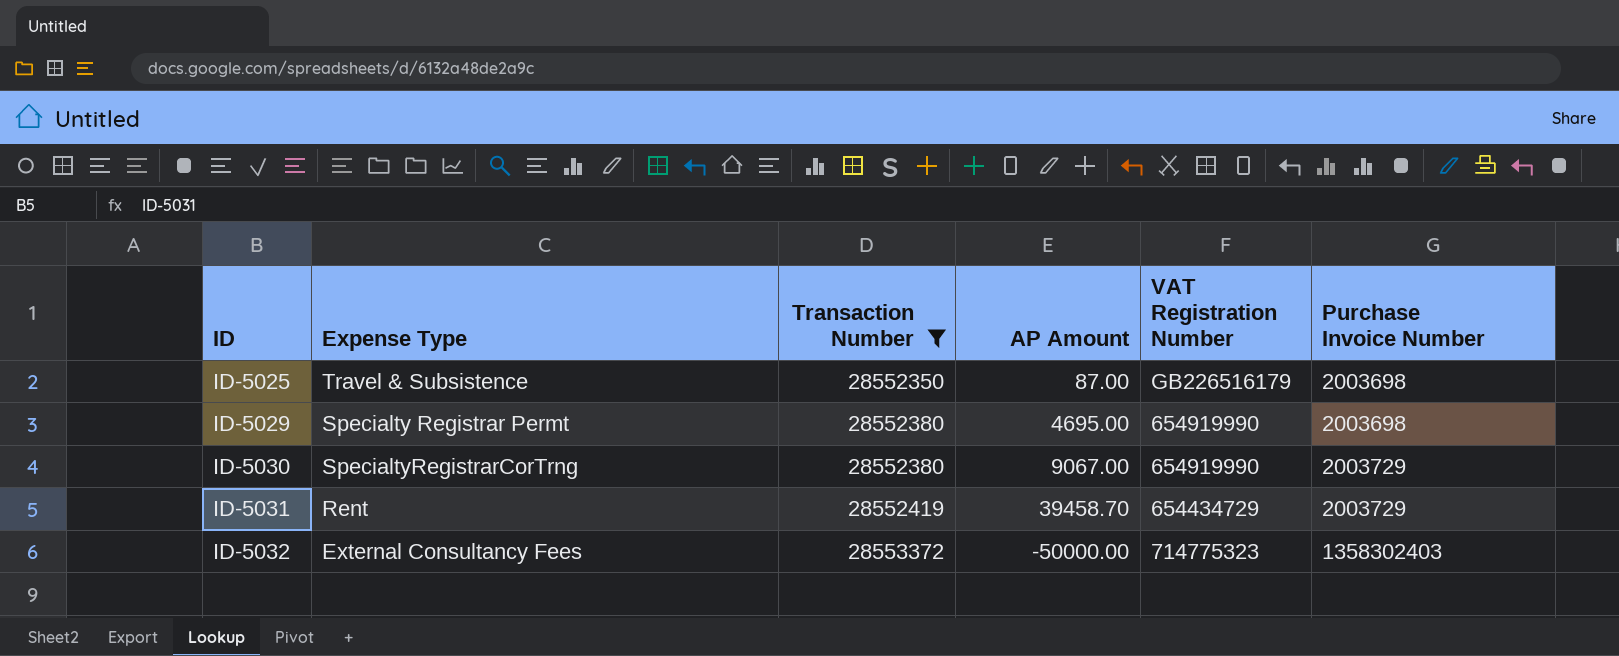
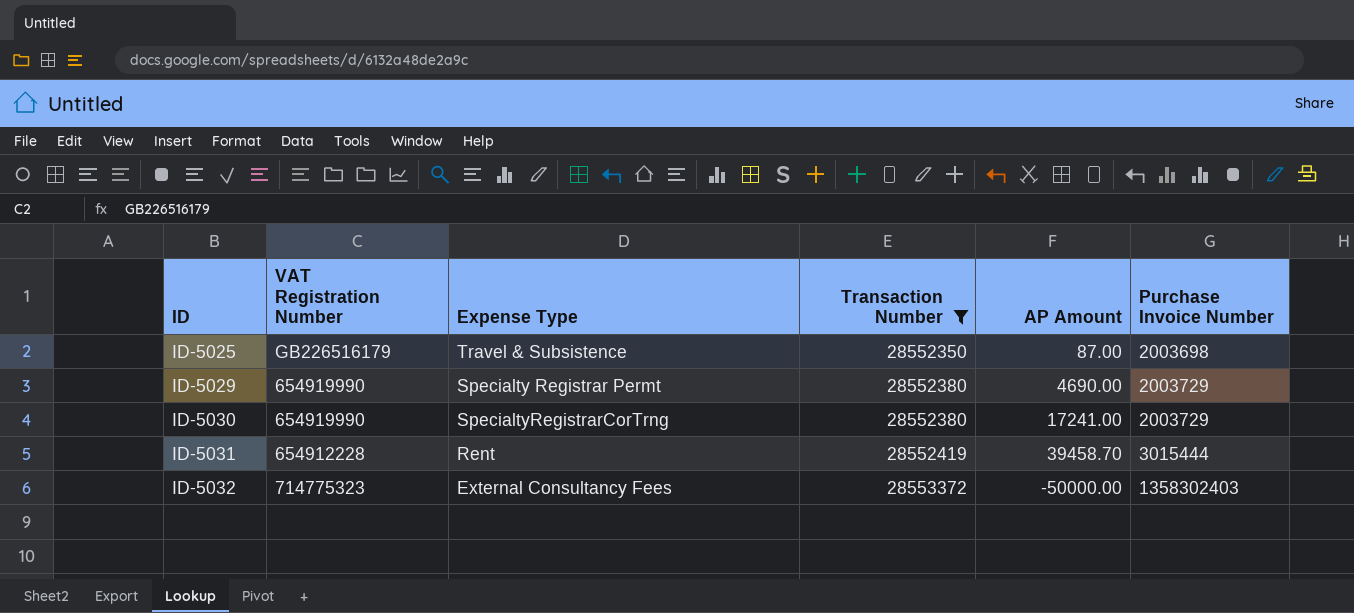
column VAT Registration Number | position: 5 -> 2
ID-5029 | AP Amount: 4695.00 -> 4690.00
ID-5029 | Purchase Invoice Number: 2003698 -> 2003729
ID-5030 | AP Amount: 9067.00 -> 17241.00
ID-5031 | VAT Registration Number: 654434729 -> 654912228
ID-5031 | Purchase Invoice Number: 2003729 -> 3015444

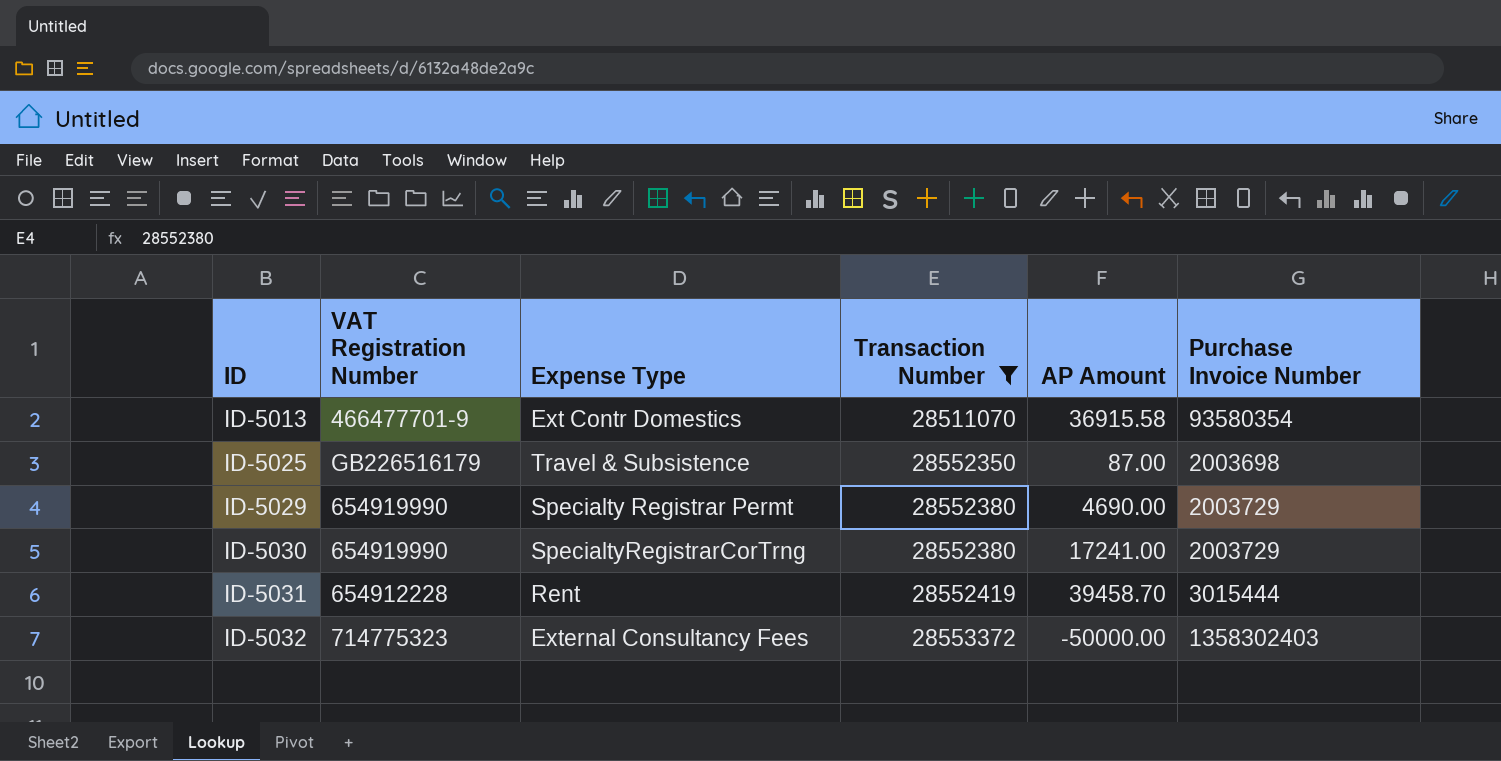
row ID-5013: none -> 466477701-9 | Ext Contr Domestics | 28511070 | 36915.58 | 93580354

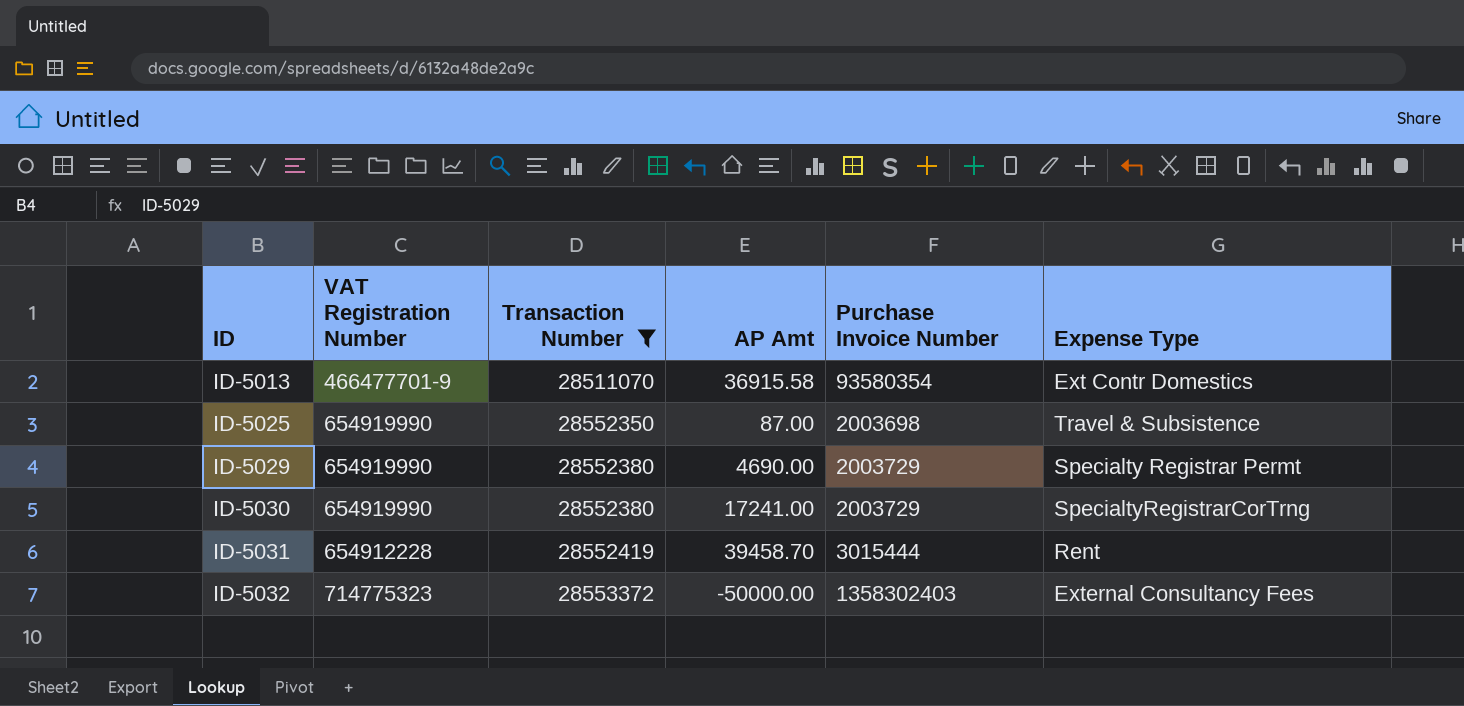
column name: AP Amount -> AP Amt
column Expense Type | position: 3 -> 6
ID-5025 | VAT Registration Number: GB226516179 -> 654919990

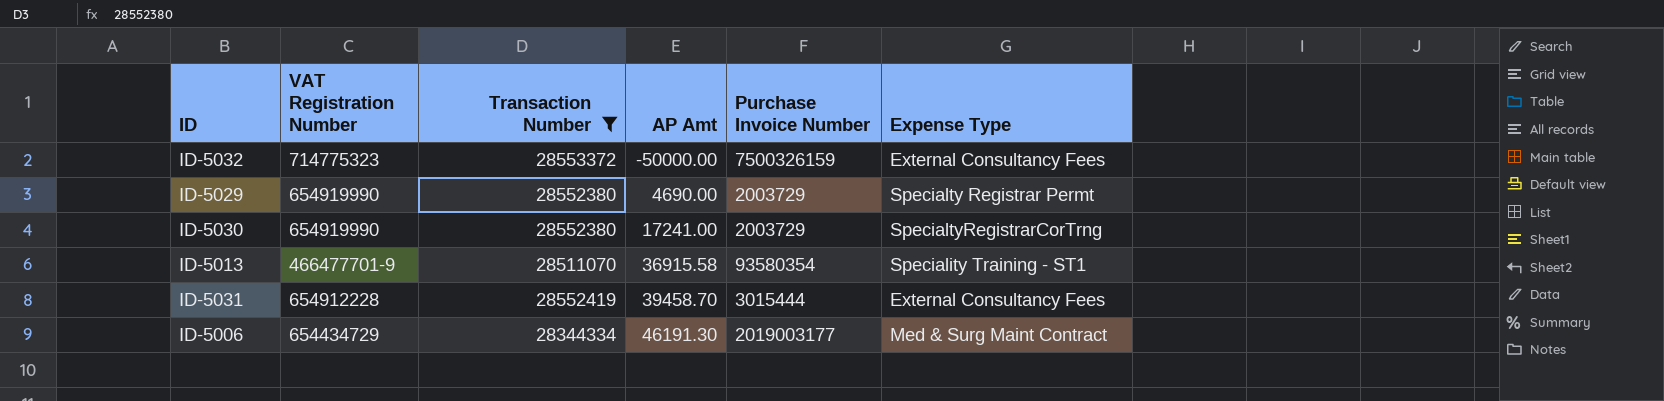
row order: ID ascending -> AP Amt ascending
row ID-5025: 654919990 | 28552350 | 87.00 | 2003698 | Travel & Subsistence -> none
ID-5032 | Purchase Invoice Number: 1358302403 -> 7500326159
ID-5013 | Expense Type: Ext Contr Domestics -> Speciality Training - ST1
ID-5031 | Expense Type: Rent -> External Consultancy Fees
row ID-5006: none -> 654434729 | 28344334 | 46191.30 | 2019003177 | Med & Surg Maint Contract

